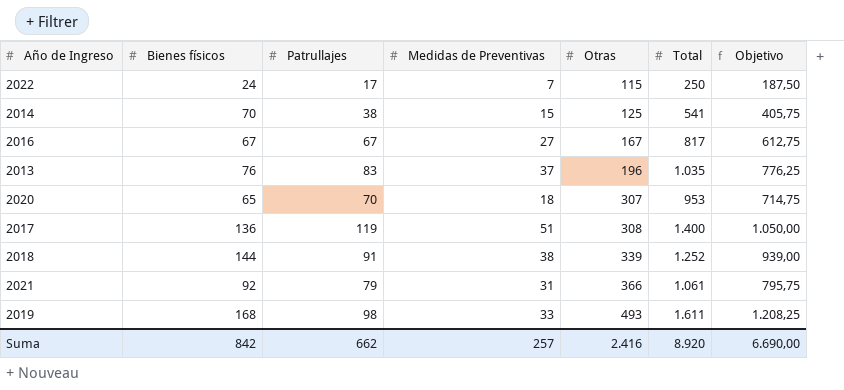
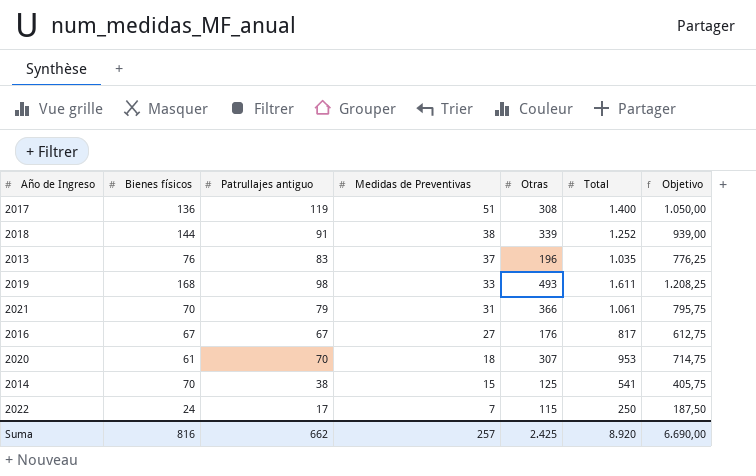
row order: Otras ascending -> Medidas de Preventivas descending
column name: Patrullajes -> Patrullajes antiguo
2021 | Bienes físicos: 92 -> 70
2016 | Otras: 167 -> 176
2020 | Bienes físicos: 65 -> 61
Suma | Bienes físicos: 842 -> 816
Suma | Otras: 2.416 -> 2.425

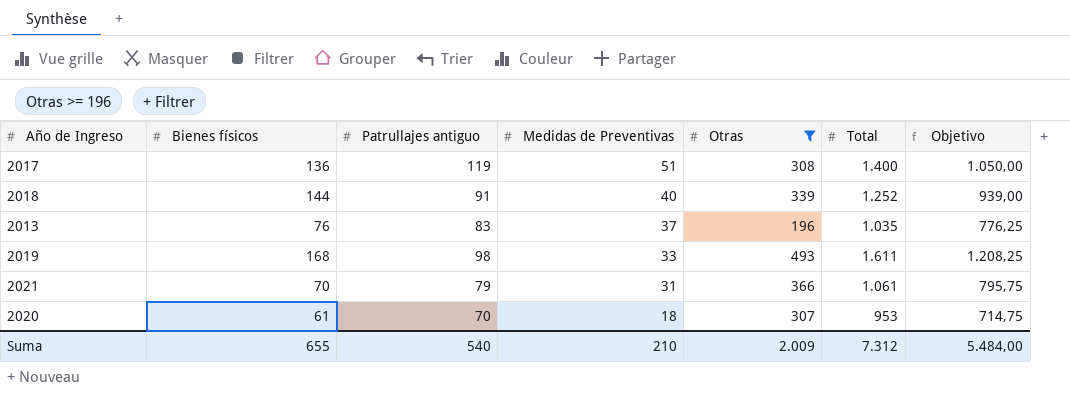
filter: none -> Otras >= 196
2018 | Medidas de Preventivas: 38 -> 40
Suma | Bienes físicos: 816 -> 655
Suma | Patrullajes antiguo: 662 -> 540
Suma | Medidas de Preventivas: 257 -> 210
Suma | Otras: 2.425 -> 2.009
Suma | Total: 8.920 -> 7.312
Suma | Objetivo: 6.690,00 -> 5.484,00

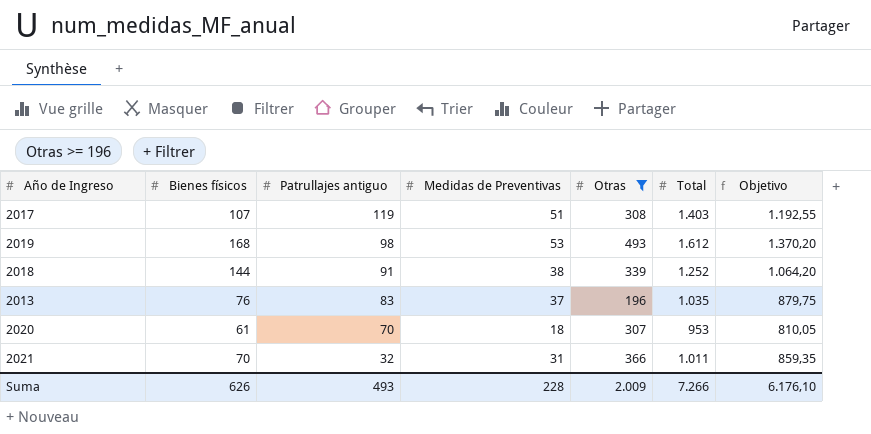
row order: Medidas de Preventivas descending -> Patrullajes antiguo descending
column Objetivo | formula: [Total] * 0,75 -> [Total] * 0,85
2017 | Bienes físicos: 136 -> 107
2017 | Total: 1.400 -> 1.403
2019 | Medidas de Preventivas: 33 -> 53
2019 | Total: 1.611 -> 1.612
2018 | Medidas de Preventivas: 40 -> 38
2021 | Patrullajes antiguo: 79 -> 32
2021 | Total: 1.061 -> 1.011
Suma | Bienes físicos: 655 -> 626
Suma | Patrullajes antiguo: 540 -> 493
Suma | Medidas de Preventivas: 210 -> 228
Suma | Total: 7.312 -> 7.266
Suma | Objetivo: 5.484,00 -> 6.176,10

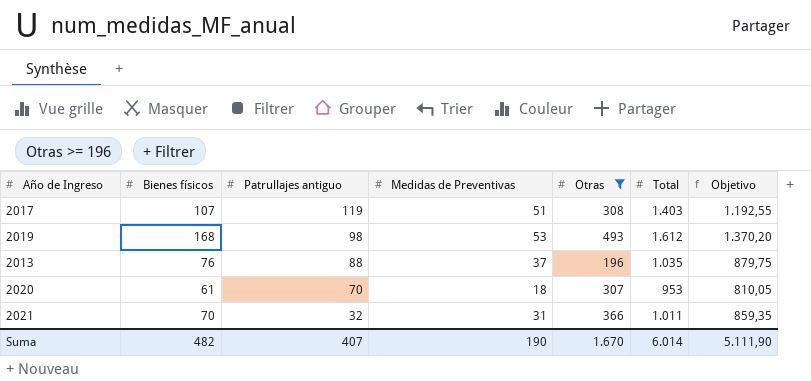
row 2018: 144 | 91 | 38 | 339 | 1.252 | 1.064,20 -> none
2013 | Patrullajes antiguo: 83 -> 88
Suma | Bienes físicos: 626 -> 482
Suma | Patrullajes antiguo: 493 -> 407
Suma | Medidas de Preventivas: 228 -> 190
Suma | Otras: 2.009 -> 1.670
Suma | Total: 7.266 -> 6.014
Suma | Objetivo: 6.176,10 -> 5.111,90

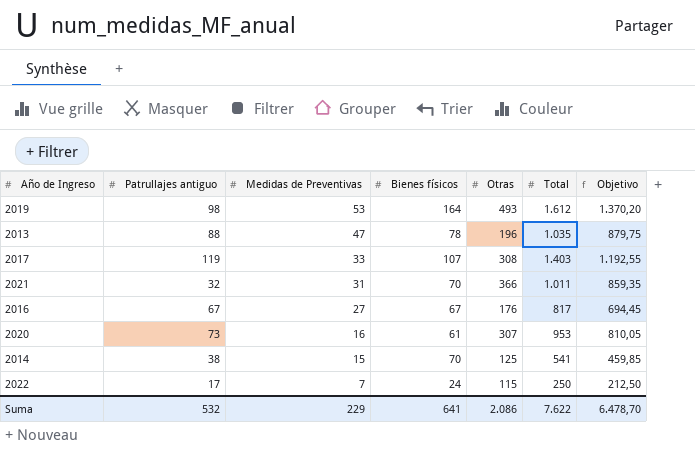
filter: Otras >= 196 -> none
row order: Patrullajes antiguo descending -> Medidas de Preventivas descending
column Bienes físicos | position: 2 -> 4
2019 | Bienes físicos: 168 -> 164
2013 | Medidas de Preventivas: 37 -> 47
2013 | Bienes físicos: 76 -> 78
2017 | Medidas de Preventivas: 51 -> 33
2020 | Patrullajes antiguo: 70 -> 73
2020 | Medidas de Preventivas: 18 -> 16
Suma | Patrullajes antiguo: 407 -> 532
Suma | Medidas de Preventivas: 190 -> 229
Suma | Bienes físicos: 482 -> 641
Suma | Otras: 1.670 -> 2.086
Suma | Total: 6.014 -> 7.622
Suma | Objetivo: 5.111,90 -> 6.478,70

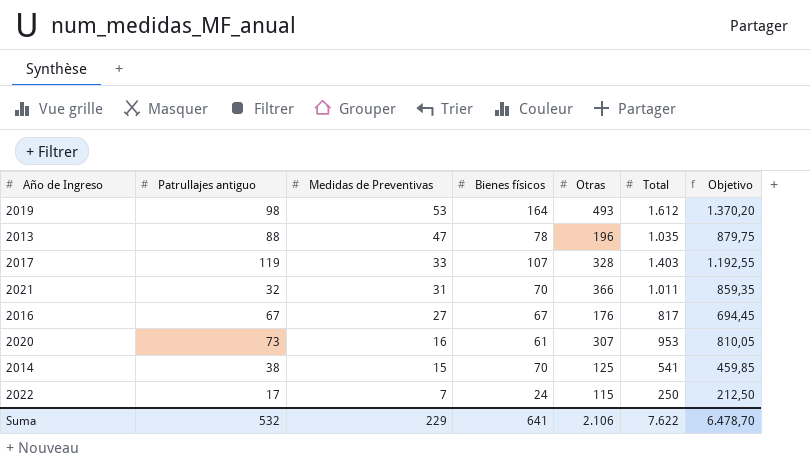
2017 | Otras: 308 -> 328
Suma | Otras: 2.086 -> 2.106

